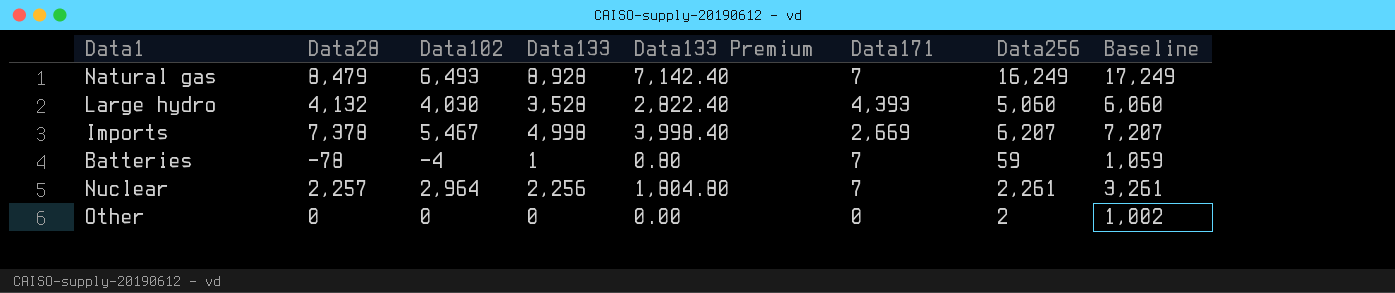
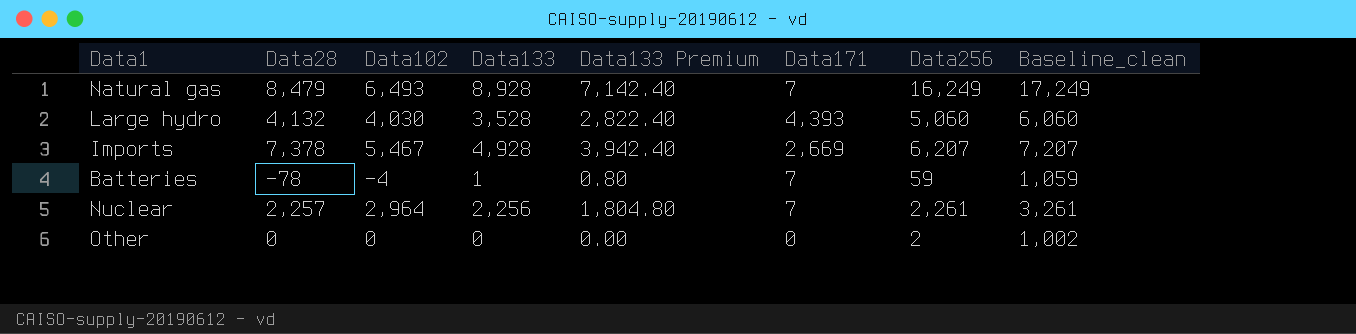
column name: Baseline -> Baseline_clean
Imports | Data133: 4,998 -> 4,928
Imports | Data133 Premium: 3,998.40 -> 3,942.40

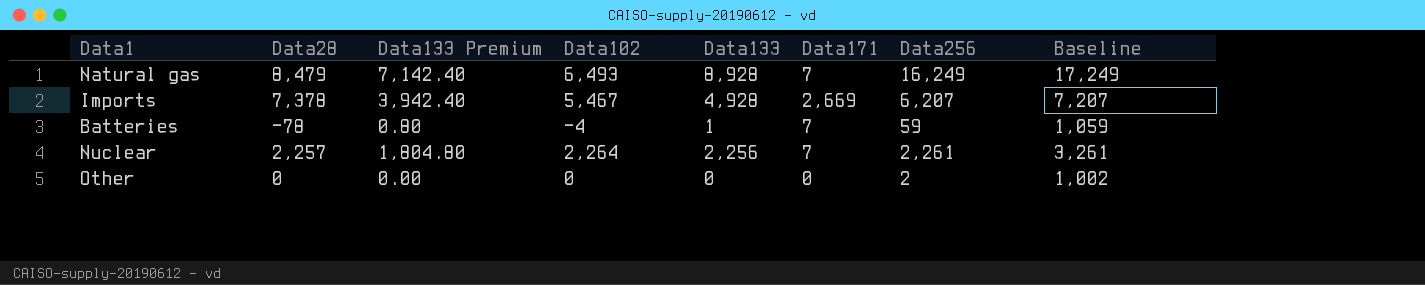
column Data133 Premium | position: 5 -> 3
column name: Baseline_clean -> Baseline
row Large hydro: 4,132 | 4,030 | 3,528 | 2,822.40 | 4,393 | 5,060 | 6,060 -> none
Nuclear | Data102: 2,964 -> 2,264

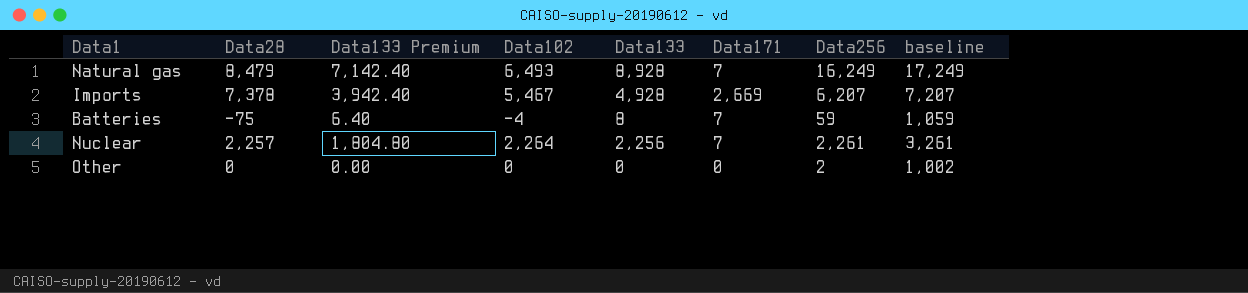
column name: Baseline -> baseline
Batteries | Data28: -78 -> -75
Batteries | Data133 Premium: 0.80 -> 6.40
Batteries | Data133: 1 -> 8

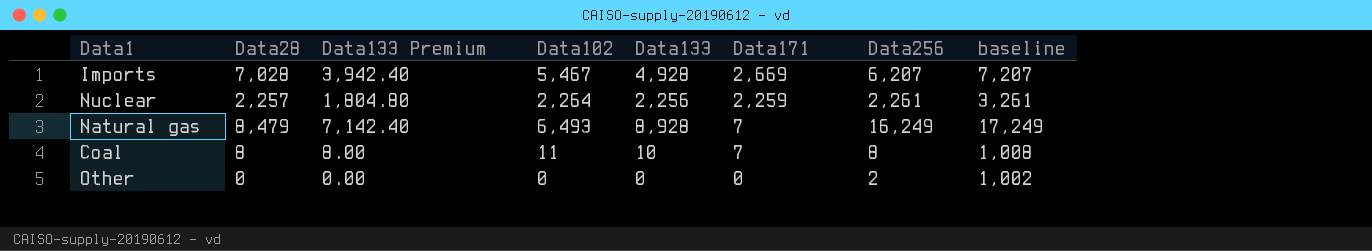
row order: none -> Data171 descending
row Batteries: -75 | 6.40 | -4 | 8 | 7 | 59 | 1,059 -> none
Imports | Data28: 7,378 -> 7,028
Nuclear | Data171: 7 -> 2,259
row Coal: none -> 8 | 8.00 | 11 | 10 | 7 | 8 | 1,008

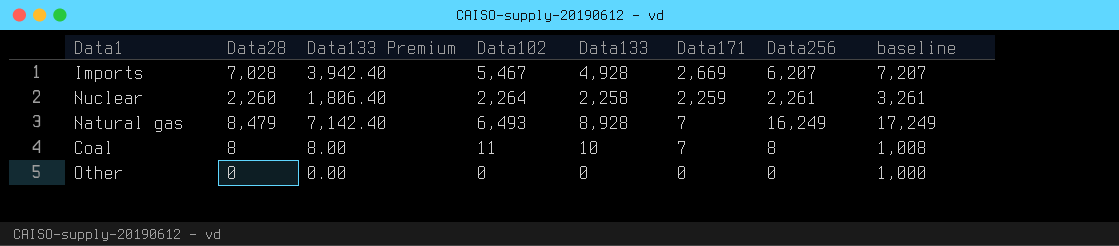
Nuclear | Data28: 2,257 -> 2,260
Nuclear | Data133 Premium: 1,804.80 -> 1,806.40
Nuclear | Data133: 2,256 -> 2,258
Other | Data256: 2 -> 0
Other | baseline: 1,002 -> 1,000

